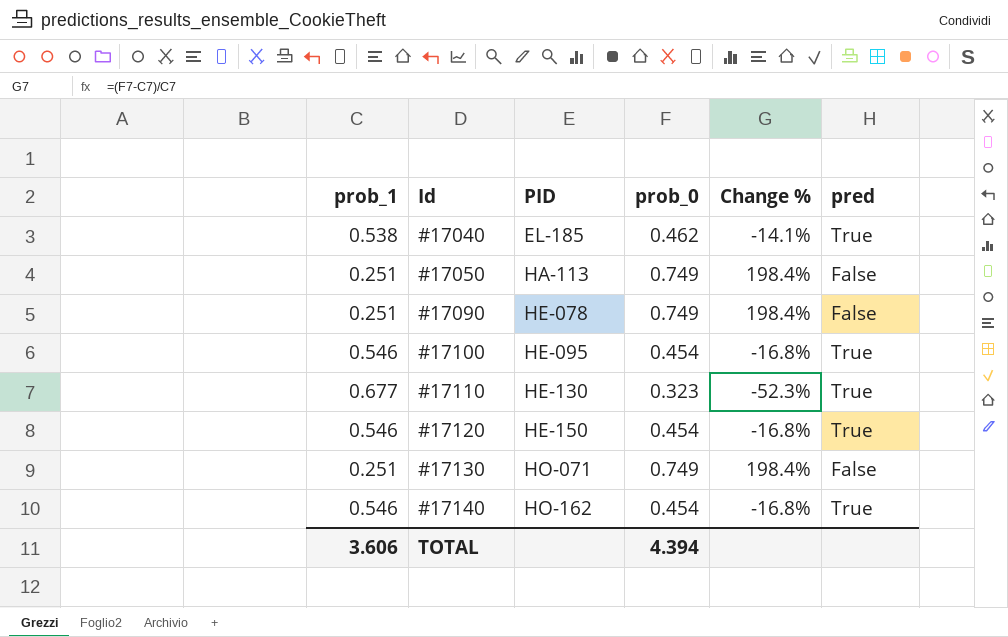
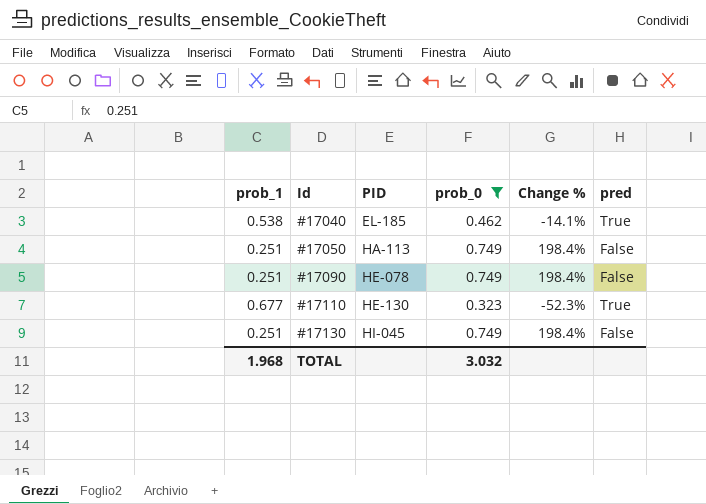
filter: none -> prob_0 != 0.454
#17130 | PID: HO-071 -> HI-045
TOTAL | prob_1: 3.606 -> 1.968
TOTAL | prob_0: 4.394 -> 3.032

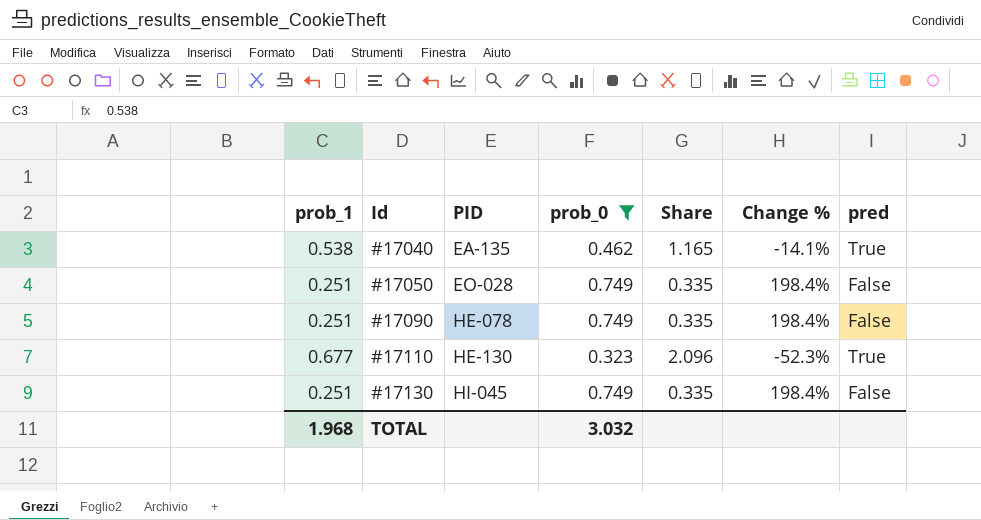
column Share | formula: none -> [prob_1] / [prob_0]
#17040 | PID: EL-185 -> EA-135
#17050 | PID: HA-113 -> EO-028

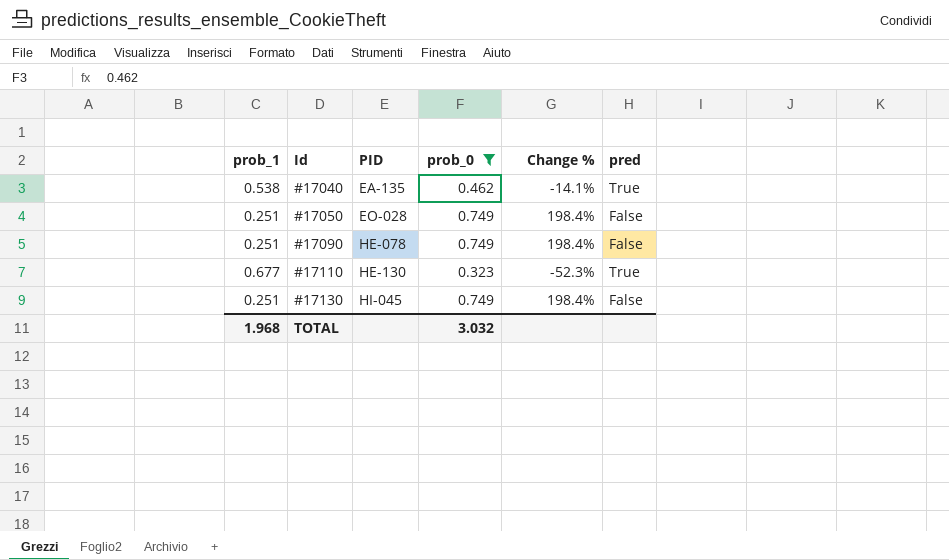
column Share | formula: [prob_1] / [prob_0] -> none

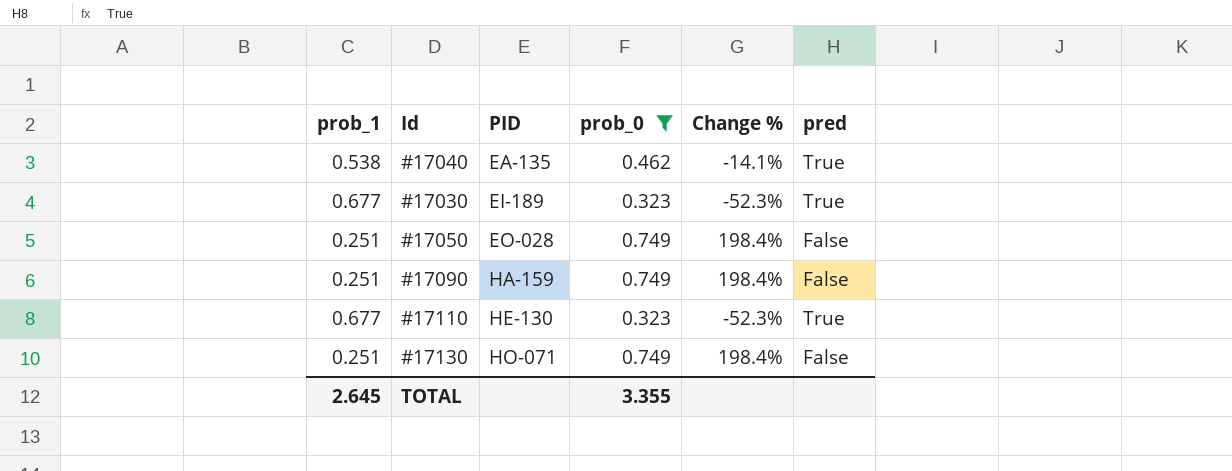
row #17030: none -> 0.677 | EI-189 | 0.323 | -52.3% | True
#17090 | PID: HE-078 -> HA-159
#17130 | PID: HI-045 -> HO-071
TOTAL | prob_1: 1.968 -> 2.645
TOTAL | prob_0: 3.032 -> 3.355

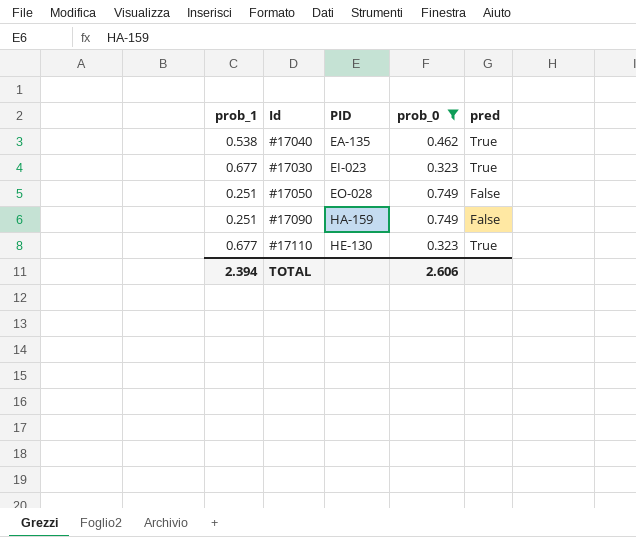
column Change % | formula: ([prob_0] - [prob_1]) / [prob_1] -> none
row #17130: 0.251 | HO-071 | 0.749 | 198.4% | False -> none
#17030 | PID: EI-189 -> EI-023
TOTAL | prob_1: 2.645 -> 2.394
TOTAL | prob_0: 3.355 -> 2.606

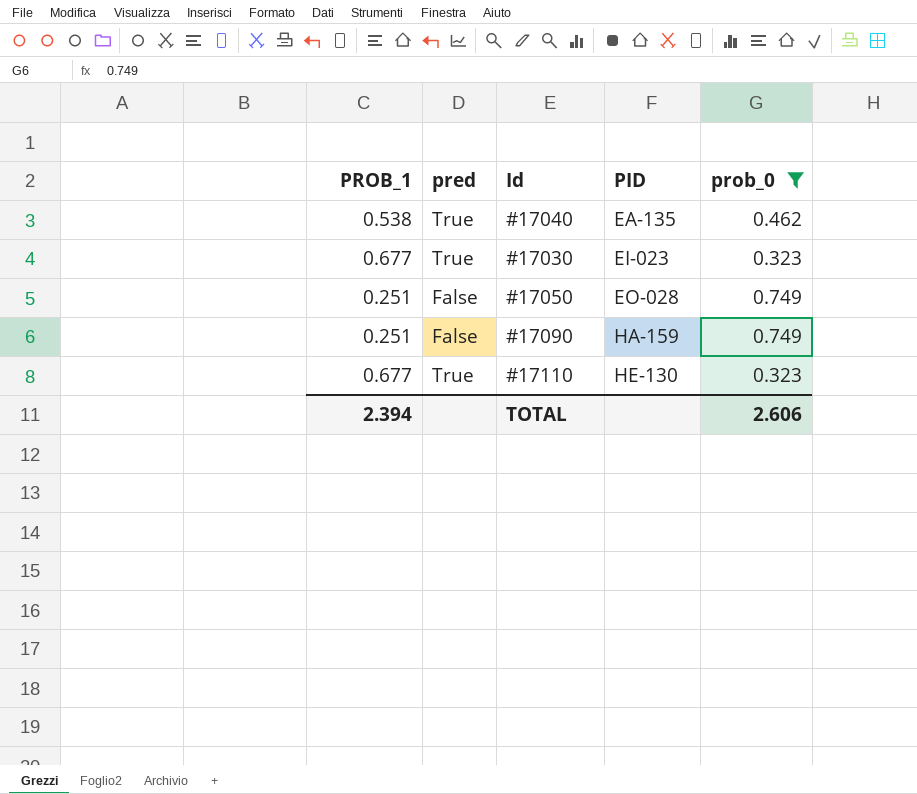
column name: prob_1 -> PROB_1
column pred | position: 5 -> 2

